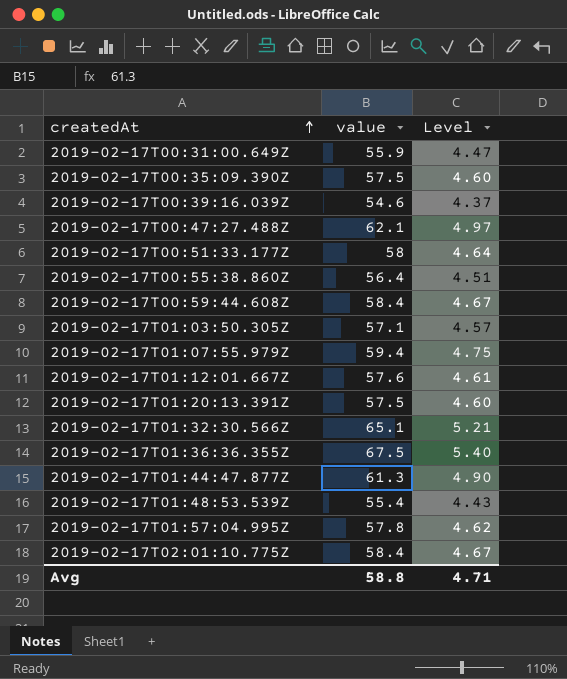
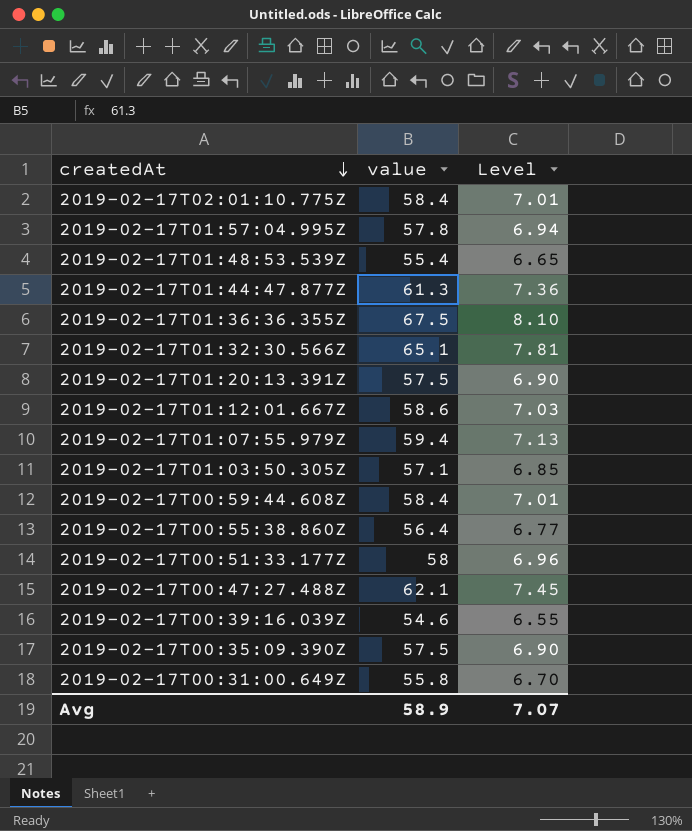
row order: createdAt ascending -> createdAt descending
column Level | formula: [value] * 0.08 -> [value] * 0.12
2019-02-17T01:12:01.667Z | value: 57.6 -> 58.6
2019-02-17T00:31:00.649Z | value: 55.9 -> 55.8
Avg | value: 58.8 -> 58.9
Avg | Level: 4.71 -> 7.07

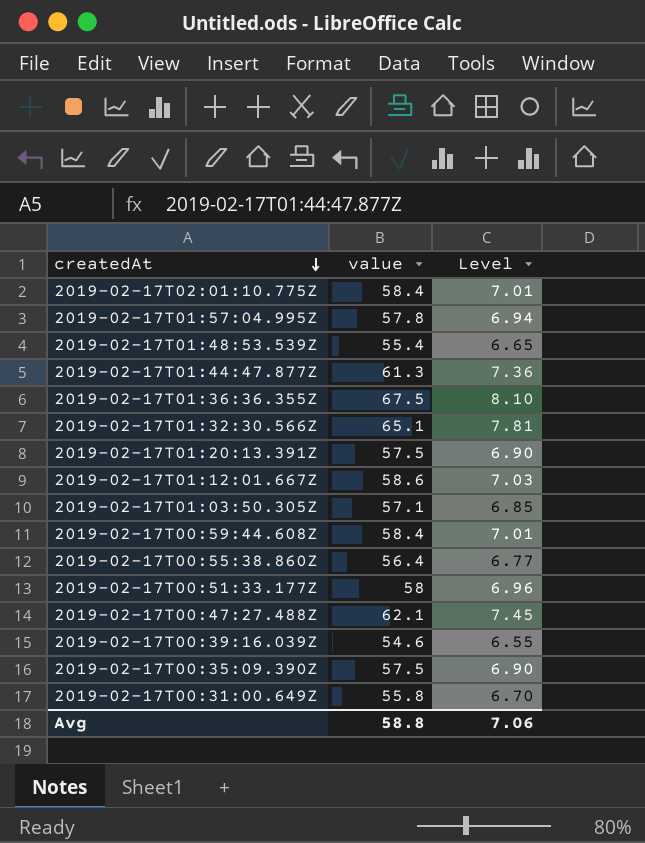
row 2019-02-17T01:07:55.979Z: 59.4 | 7.13 -> none
Avg | value: 58.9 -> 58.8
Avg | Level: 7.07 -> 7.06

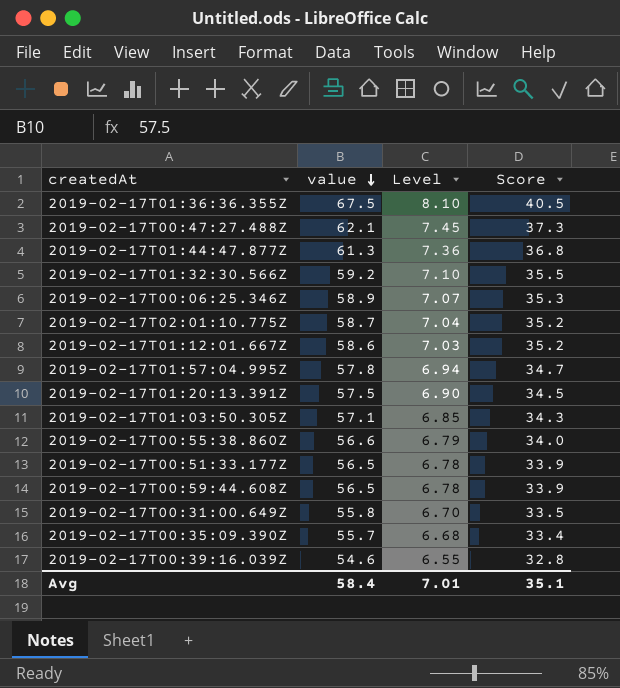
row order: createdAt descending -> value descending
column Score | formula: none -> [value] * 0.6
row 2019-02-17T01:48:53.539Z: 55.4 | 6.65 -> none
2019-02-17T01:32:30.566Z | value: 65.1 -> 59.2
2019-02-17T01:32:30.566Z | Level: 7.81 -> 7.10
row 2019-02-17T00:06:25.346Z: none -> 58.9 | 7.07 | 35.3
2019-02-17T02:01:10.775Z | value: 58.4 -> 58.7
2019-02-17T02:01:10.775Z | Level: 7.01 -> 7.04
2019-02-17T00:55:38.860Z | value: 56.4 -> 56.6
2019-02-17T00:55:38.860Z | Level: 6.77 -> 6.79
2019-02-17T00:51:33.177Z | value: 58 -> 56.5
2019-02-17T00:51:33.177Z | Level: 6.96 -> 6.78
2019-02-17T00:59:44.608Z | value: 58.4 -> 56.5
2019-02-17T00:59:44.608Z | Level: 7.01 -> 6.78
2019-02-17T00:35:09.390Z | value: 57.5 -> 55.7
2019-02-17T00:35:09.390Z | Level: 6.90 -> 6.68
Avg | value: 58.8 -> 58.4
Avg | Level: 7.06 -> 7.01

